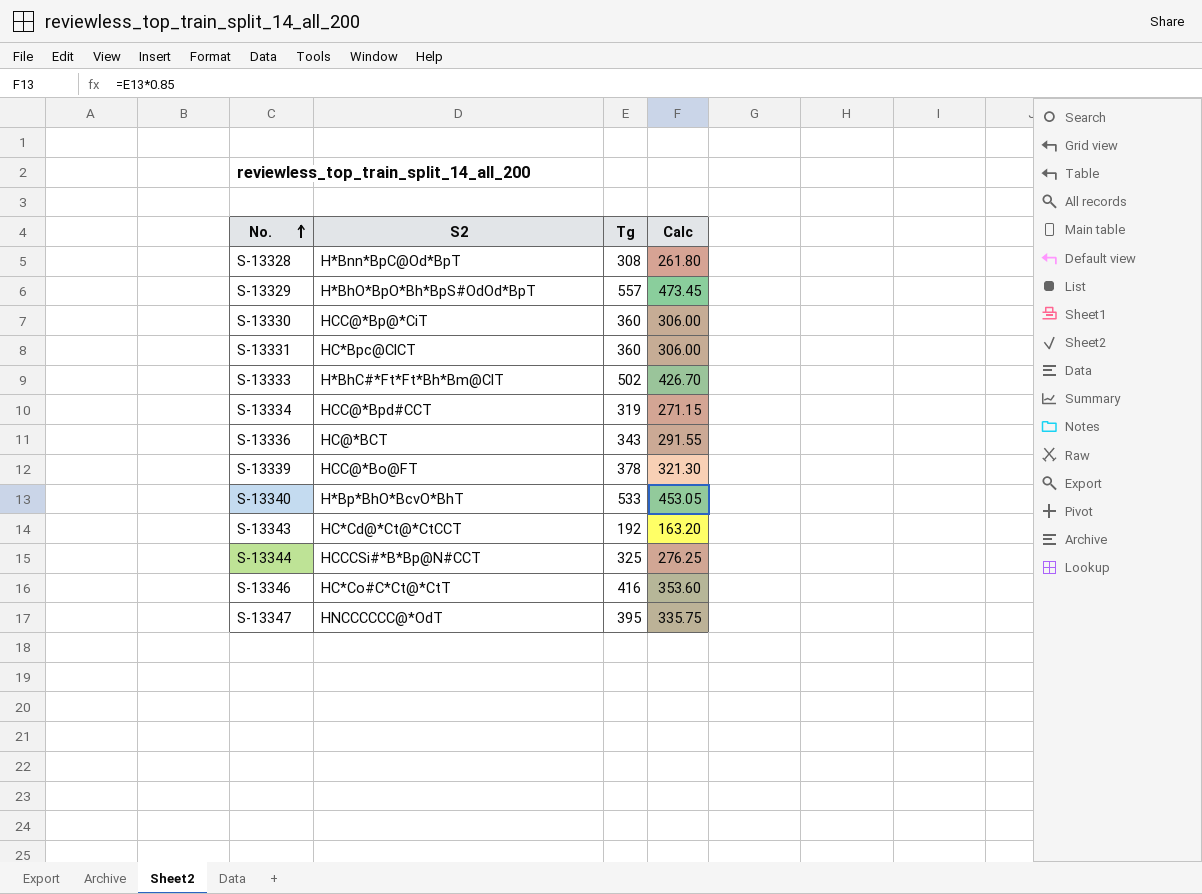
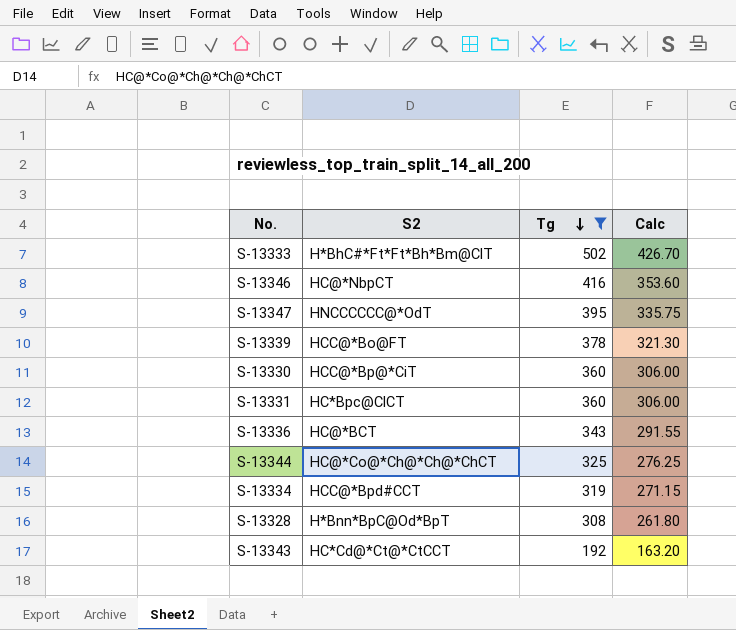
filter: none -> Tg <= 502
row order: No. ascending -> Tg descending
S-13346 | S2: HC*Co#C*Ct@*CtT -> HC@*NbpCT
S-13344 | S2: HCCCSi#*B*Bp@N#CCT -> HC@*Co@*Ch@*Ch@*ChCT

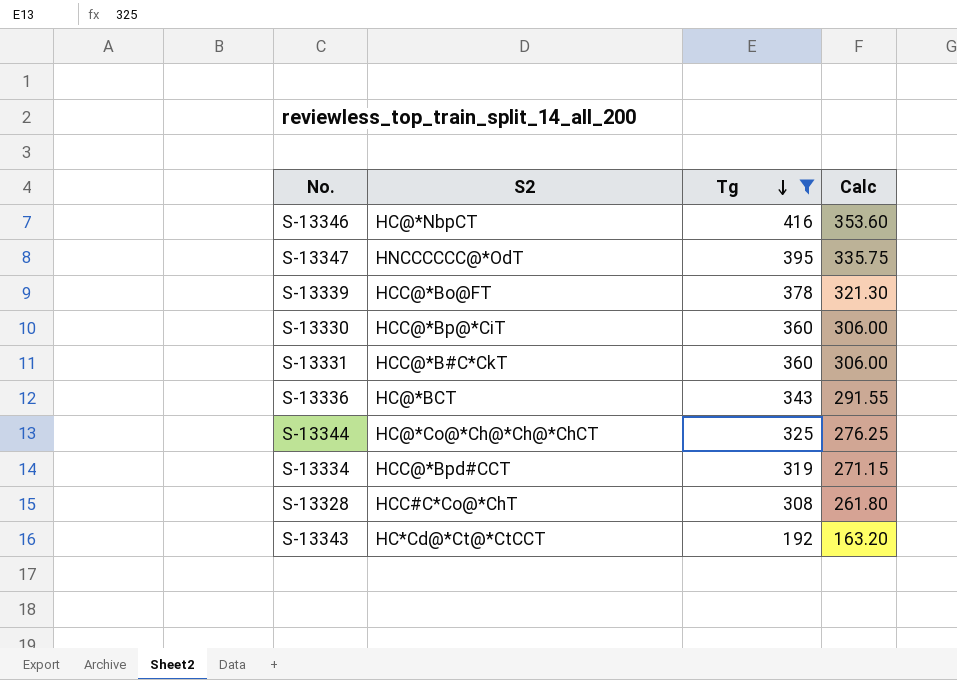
row S-13333: H*BhC#*Ft*Ft*Bh*Bm@ClT | 502 | 426.70 -> none
S-13331 | S2: HC*Bpc@ClCT -> HCC@*B#C*CkT
S-13328 | S2: H*Bnn*BpC@Od*BpT -> HCC#C*Co@*ChT

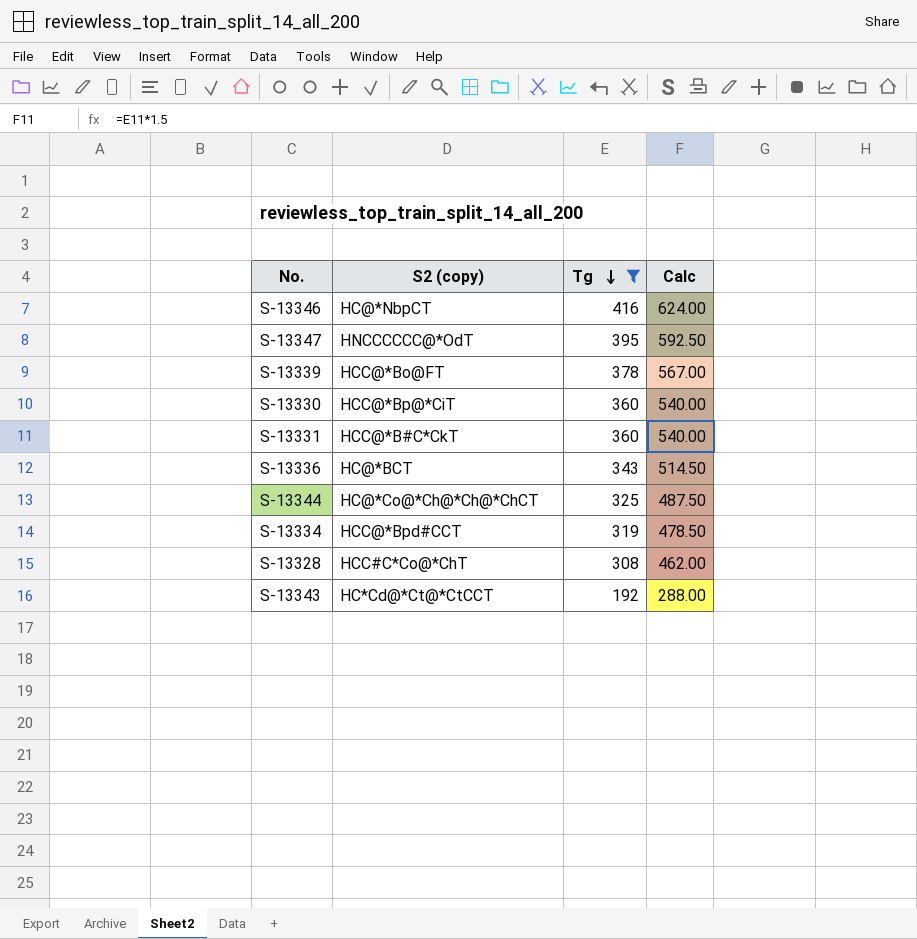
column name: S2 -> S2 (copy)
column Calc | formula: [Tg] * 0.85 -> [Tg] * 1.5

